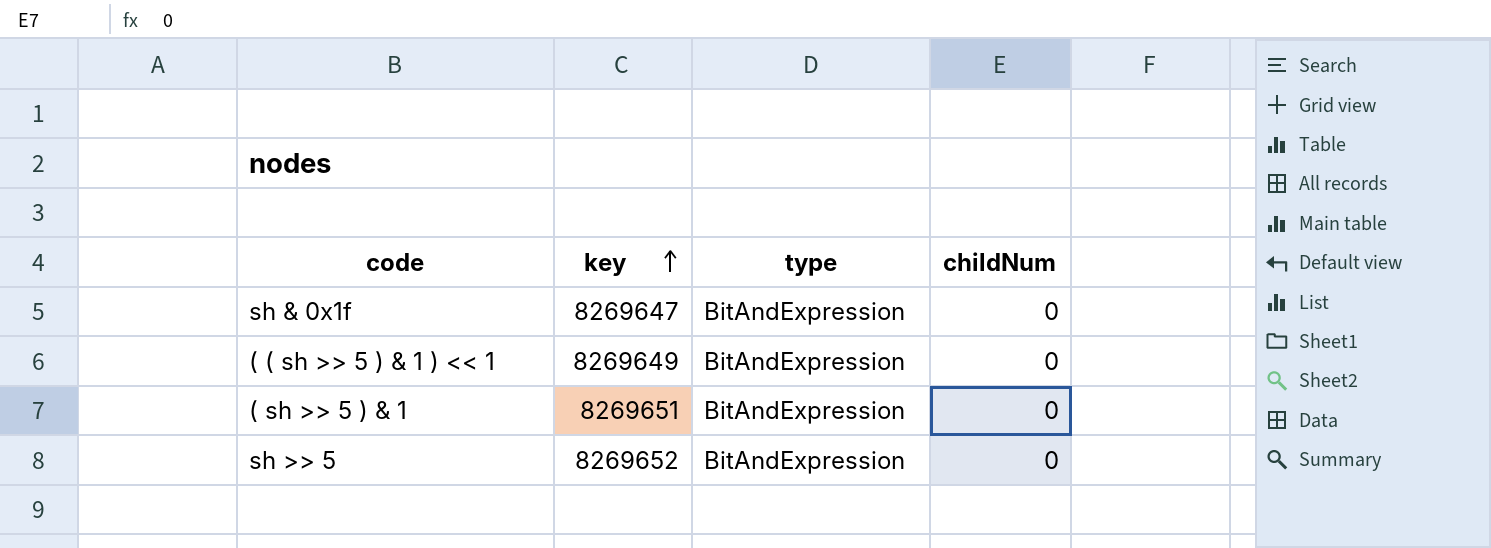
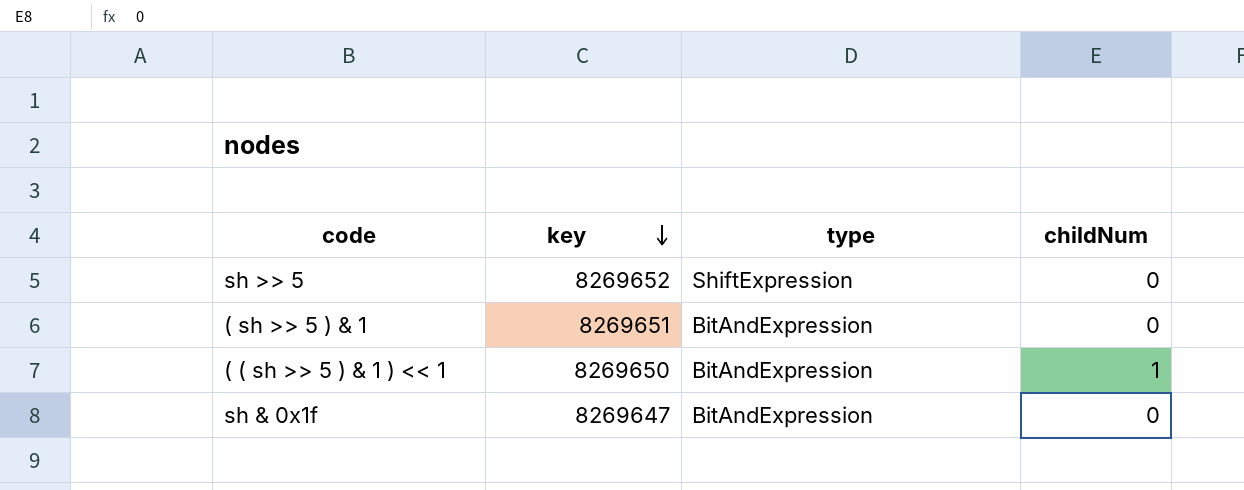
row order: key ascending -> key descending
sh >> 5 | type: BitAndExpression -> ShiftExpression
( ( sh >> 5 ) & 1 ) << 1 | key: 8269649 -> 8269650
( ( sh >> 5 ) & 1 ) << 1 | childNum: 0 -> 1

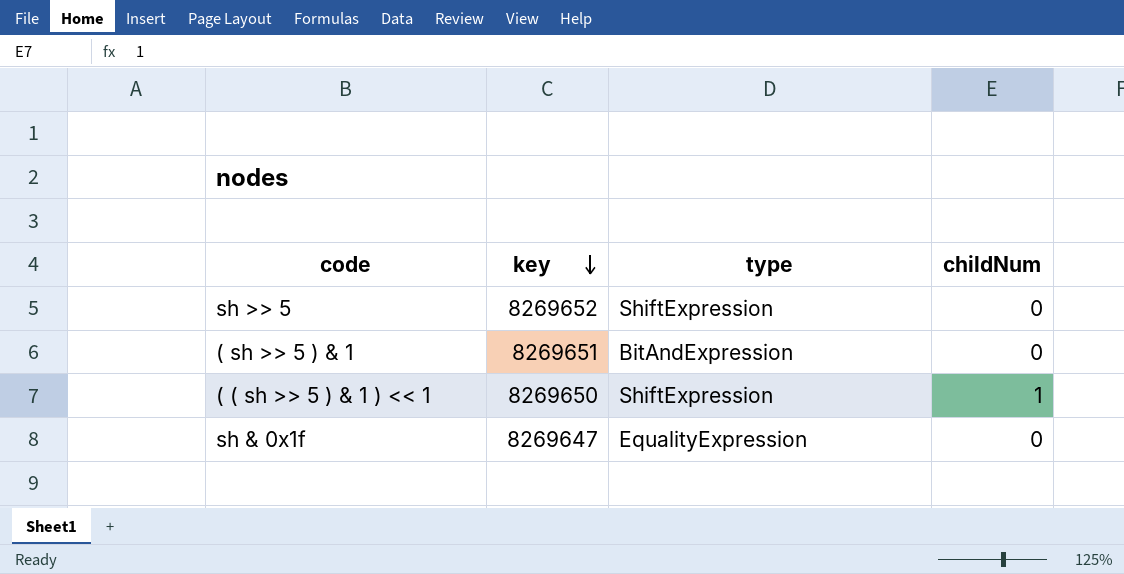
( ( sh >> 5 ) & 1 ) << 1 | type: BitAndExpression -> ShiftExpression
sh & 0x1f | type: BitAndExpression -> EqualityExpression

